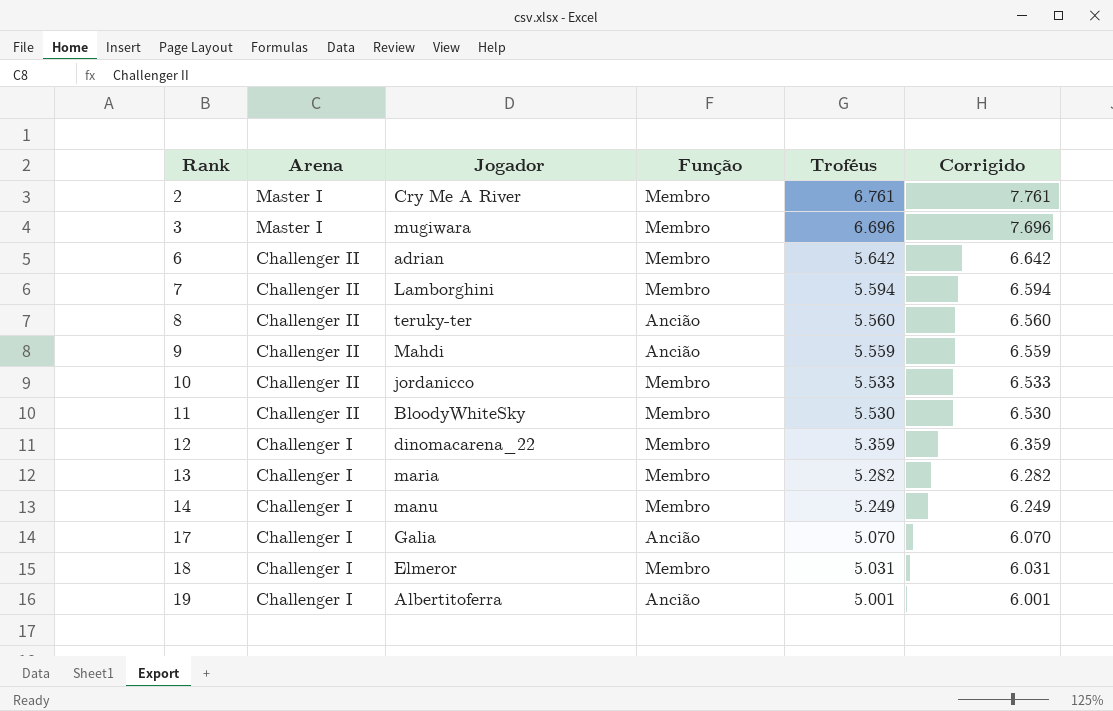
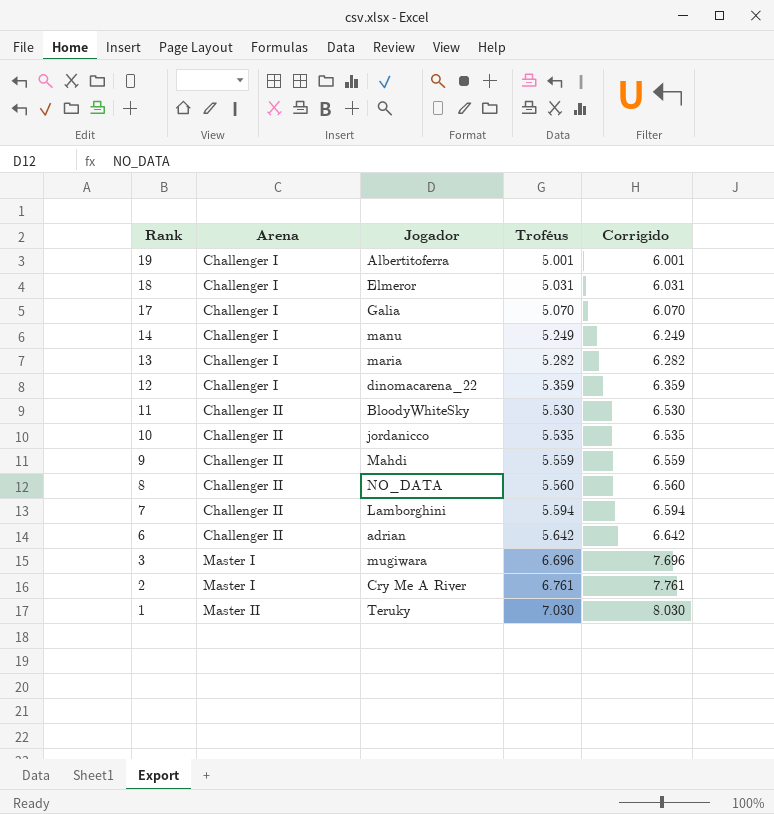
row order: Rank ascending -> Rank descending
column Função | position: 4 -> none
10 | Troféus: 5.533 -> 5.535
10 | Corrigido: 6.533 -> 6.535
8 | Jogador: teruky-ter -> NO_DATA
row 1: none -> Master II | Teruky | 7.030 | 8.030

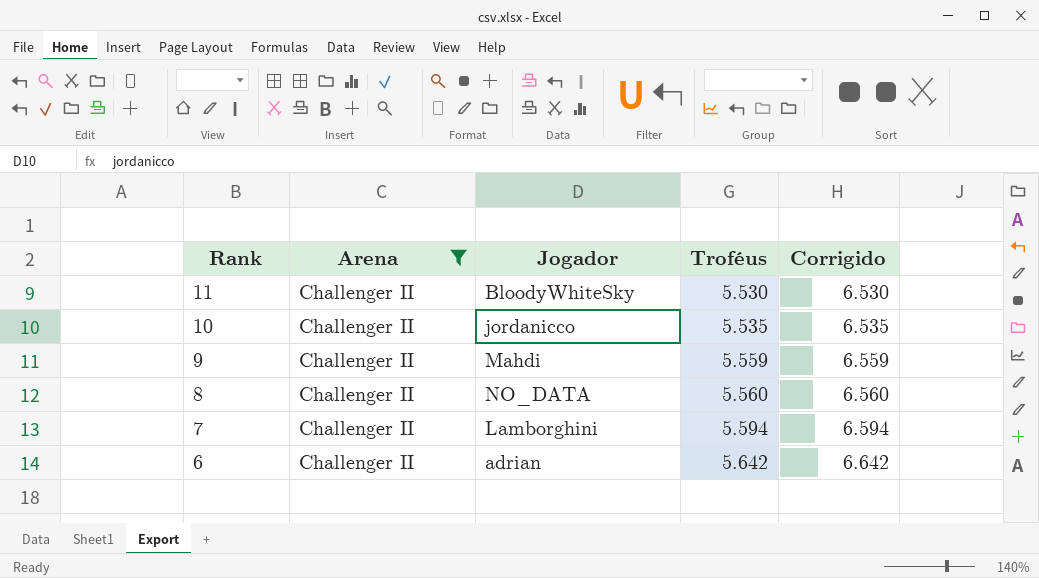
filter: none -> Arena = Challenger II

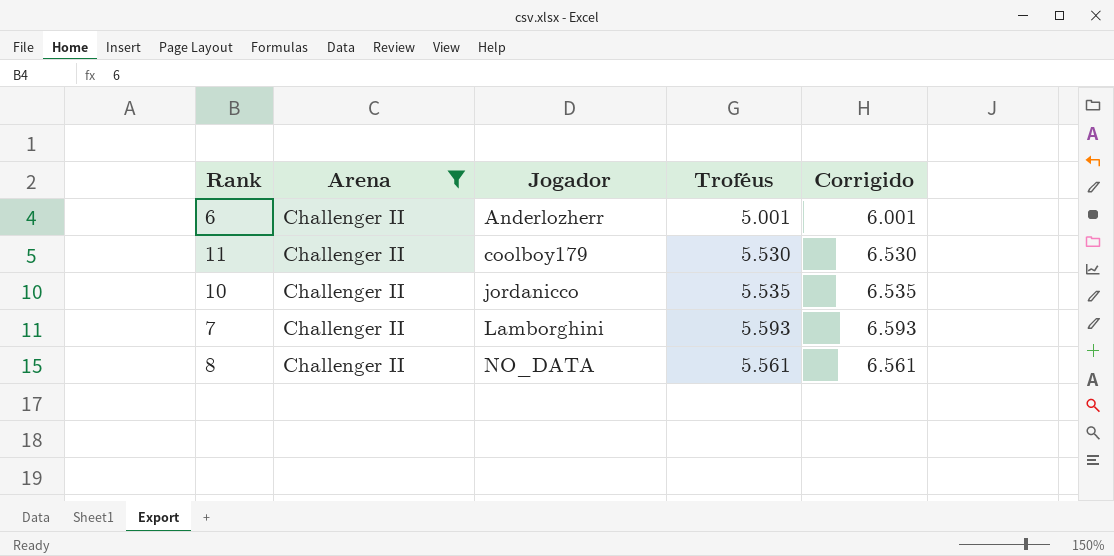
row order: Rank descending -> Jogador ascending
row 9: Challenger II | Mahdi | 5.559 | 6.559 -> none
6 | Jogador: adrian -> Anderlozherr
6 | Troféus: 5.642 -> 5.001
6 | Corrigido: 6.642 -> 6.001
11 | Jogador: BloodyWhiteSky -> coolboy179
7 | Troféus: 5.594 -> 5.593
7 | Corrigido: 6.594 -> 6.593
8 | Troféus: 5.560 -> 5.561
8 | Corrigido: 6.560 -> 6.561

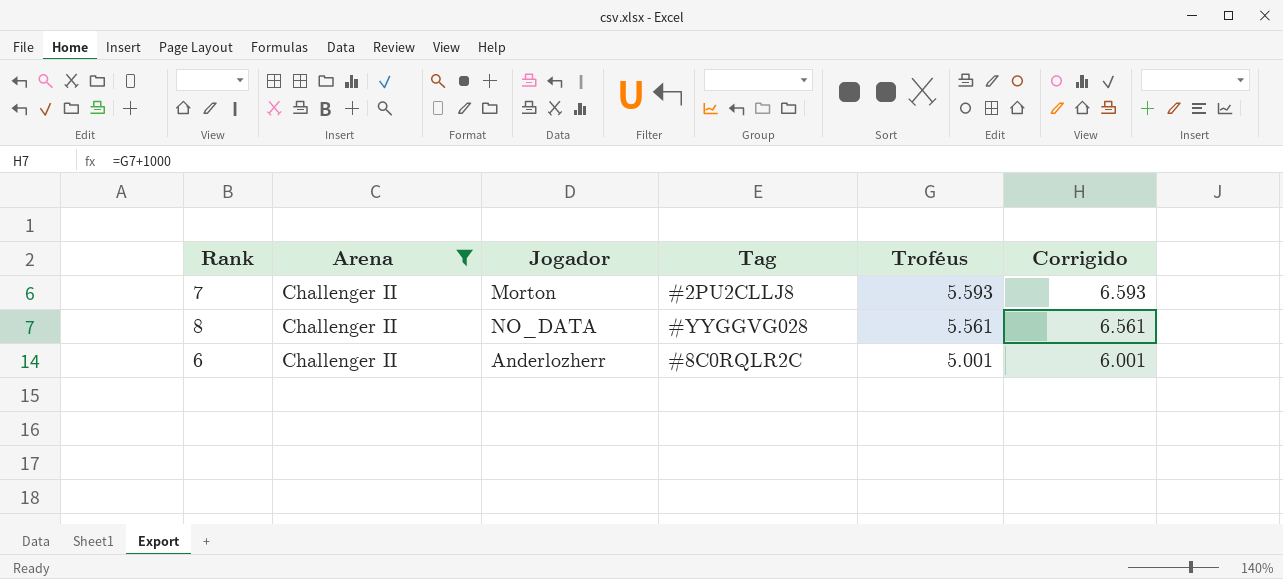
row order: Jogador ascending -> Troféus descending
column Tag | position: none -> 4
row 11: Challenger II | coolboy179 | 5.530 | 6.530 -> none
row 10: Challenger II | jordanicco | 5.535 | 6.535 -> none
7 | Jogador: Lamborghini -> Morton

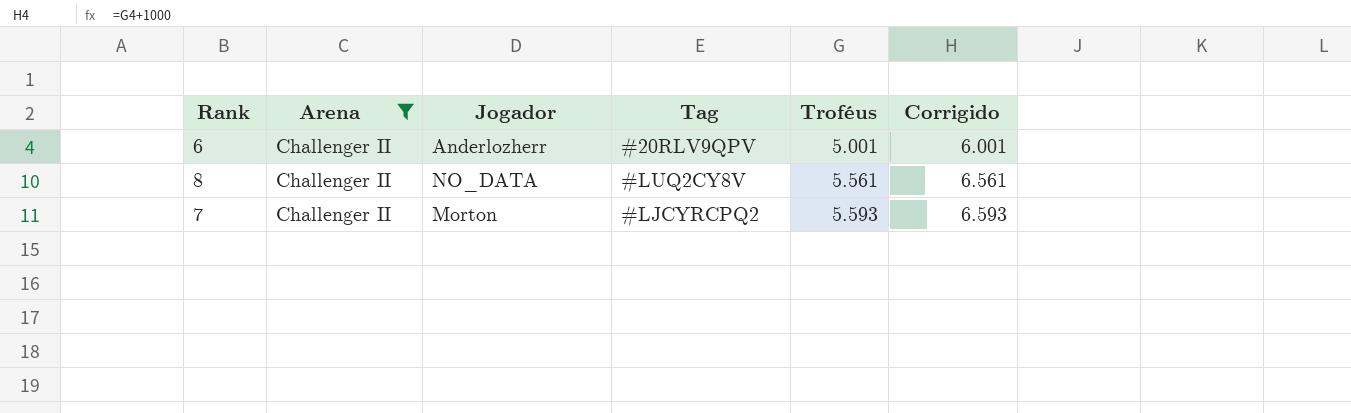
row order: Troféus descending -> Troféus ascending
6 | Tag: #8C0RQLR2C -> #20RLV9QPV
8 | Tag: #YYGGVG028 -> #LUQ2CY8V
7 | Tag: #2PU2CLLJ8 -> #LJCYRCPQ2

